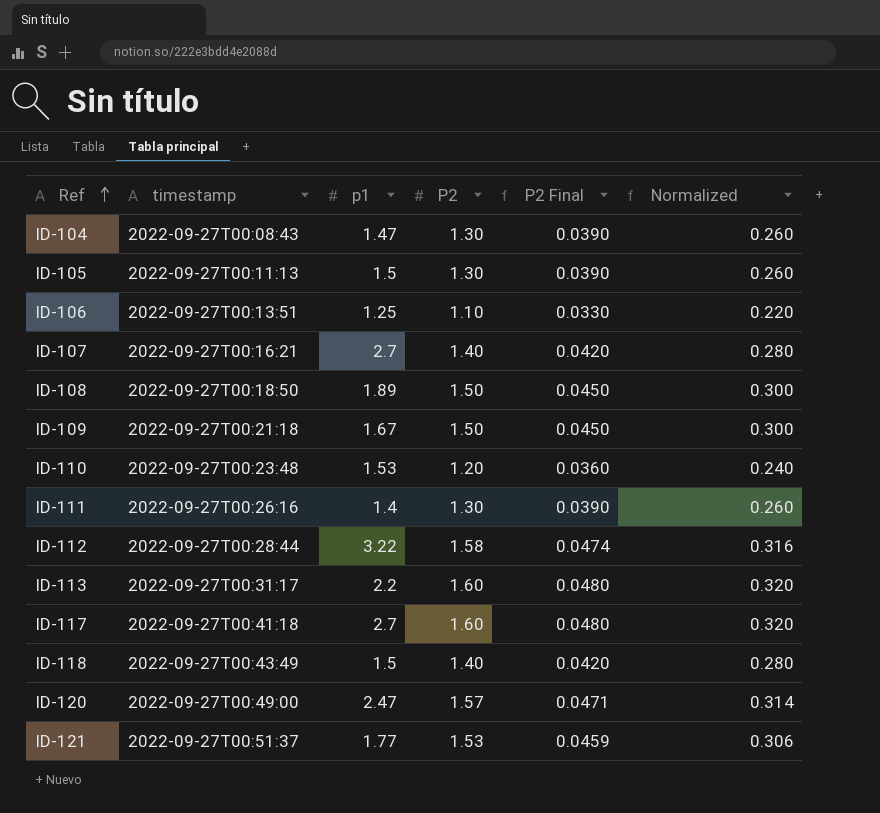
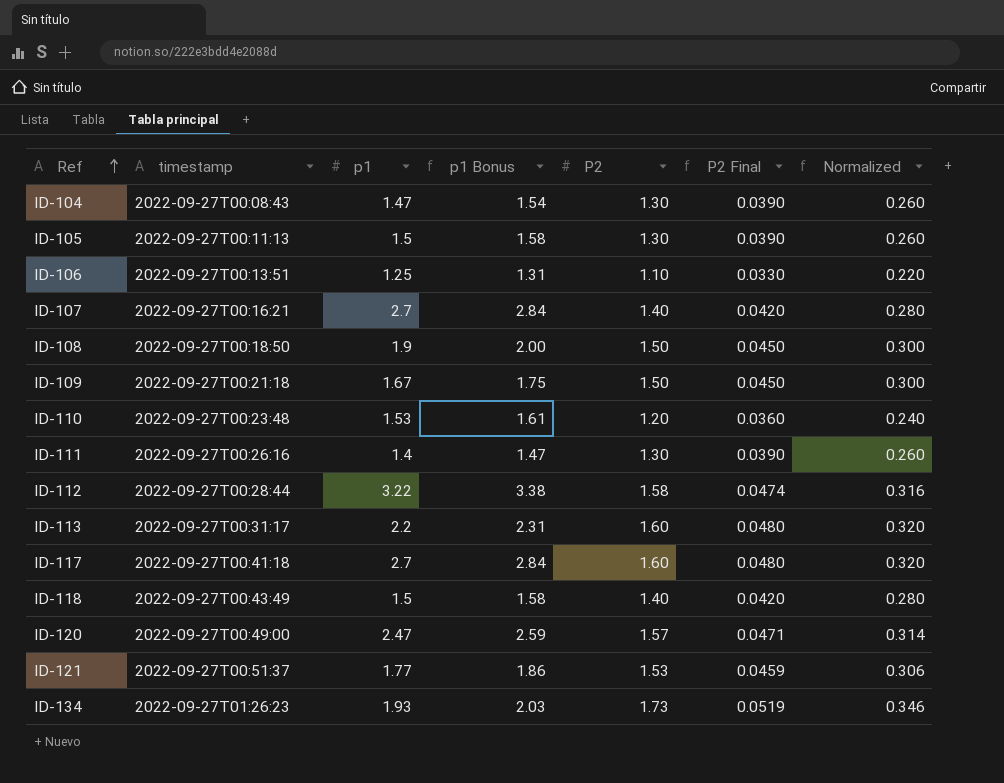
column p1 Bonus | formula: none -> [p1] * 1.05
ID-108 | p1: 1.89 -> 1.9
row ID-134: none -> 2022-09-27T01:26:23 | 1.93 | 2.03 | 1.73 | 0.0519 | 0.346

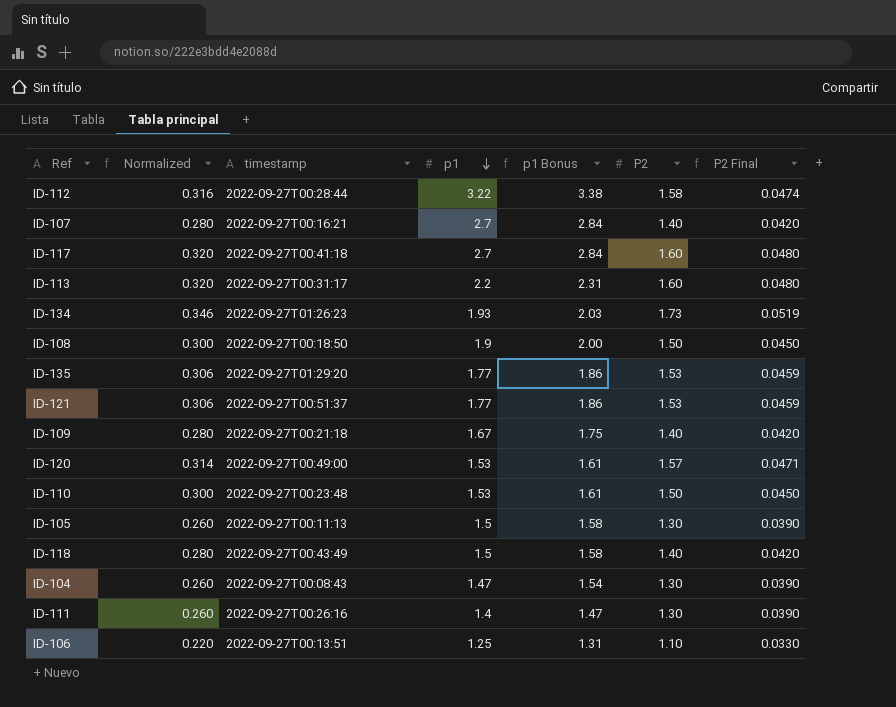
row order: Ref ascending -> p1 descending
column Normalized | position: 7 -> 2
row ID-135: none -> 0.306 | 2022-09-27T01:29:20 | 1.77 | 1.86 | 1.53 | 0.0459
ID-109 | Normalized: 0.300 -> 0.280
ID-109 | P2: 1.50 -> 1.40
ID-109 | P2 Final: 0.0450 -> 0.0420
ID-120 | p1: 2.47 -> 1.53
ID-120 | p1 Bonus: 2.59 -> 1.61
ID-110 | Normalized: 0.240 -> 0.300
ID-110 | P2: 1.20 -> 1.50
ID-110 | P2 Final: 0.0360 -> 0.0450

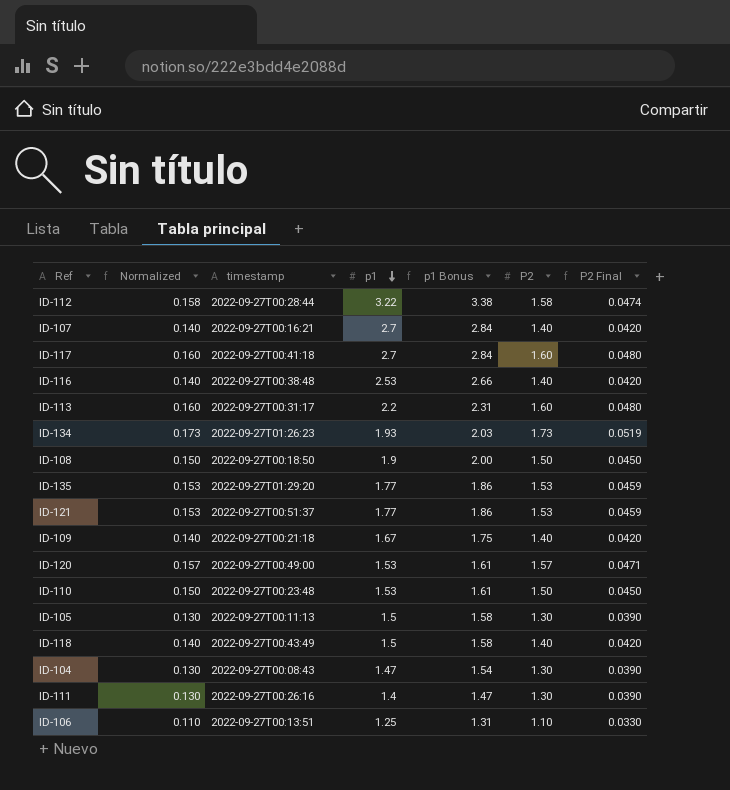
column Normalized | formula: [P2] * 0.2 -> [P2] * 0.1
row ID-116: none -> 0.140 | 2022-09-27T00:38:48 | 2.53 | 2.66 | 1.40 | 0.0420

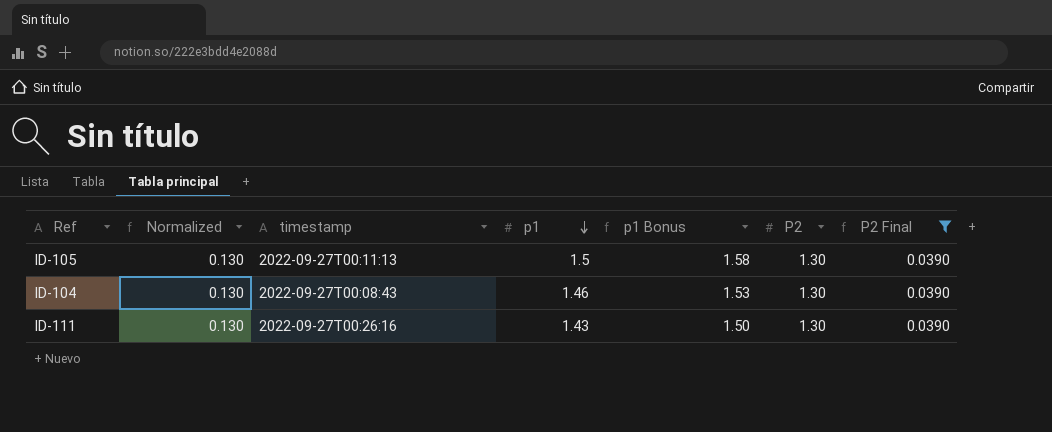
filter: none -> P2 Final = 0.0390
ID-104 | p1: 1.47 -> 1.46
ID-104 | p1 Bonus: 1.54 -> 1.53
ID-111 | p1: 1.4 -> 1.43
ID-111 | p1 Bonus: 1.47 -> 1.50

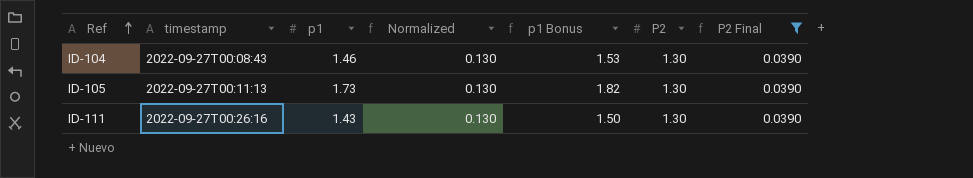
row order: p1 descending -> Ref ascending
column Normalized | position: 2 -> 4
ID-105 | p1: 1.5 -> 1.73
ID-105 | p1 Bonus: 1.58 -> 1.82

